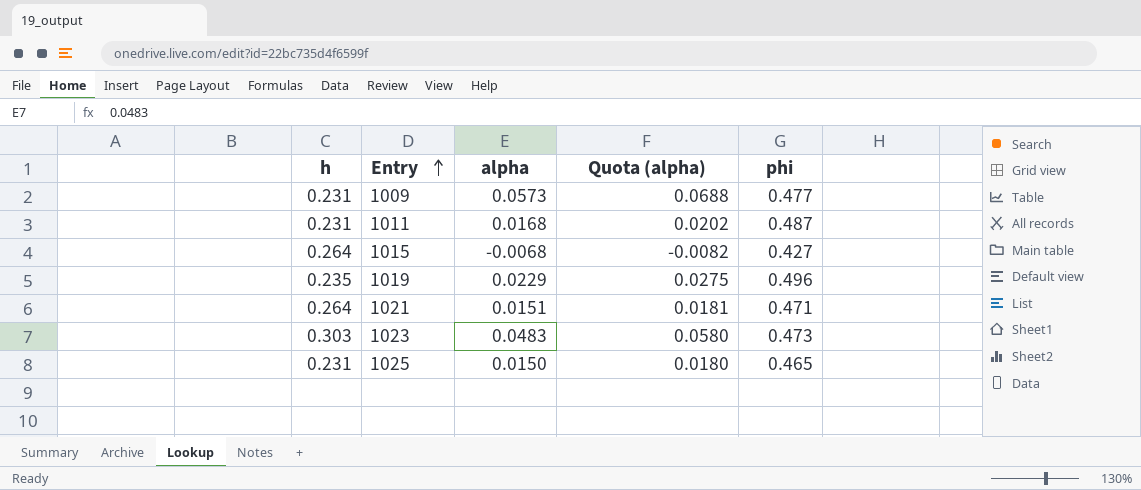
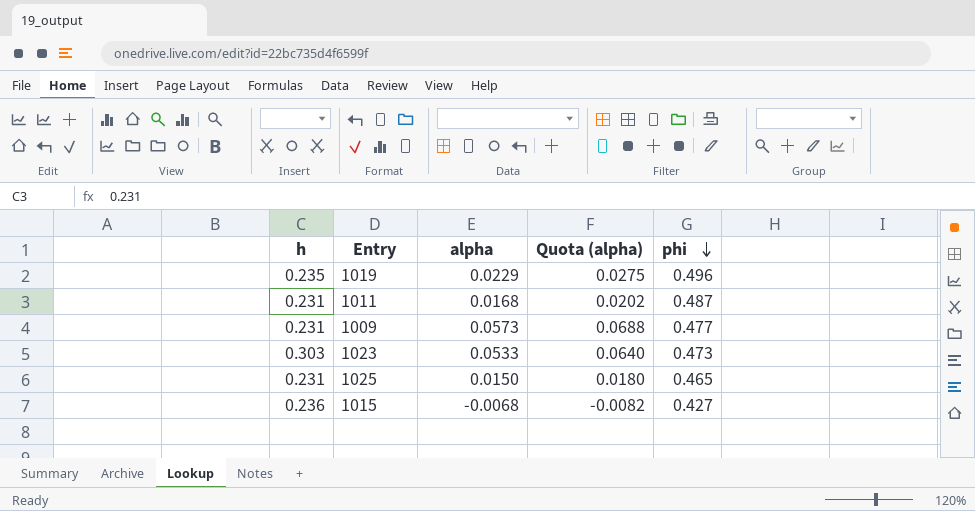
row order: Entry ascending -> phi descending
row 1021: 0.264 | 0.0151 | 0.0181 | 0.471 -> none
1023 | alpha: 0.0483 -> 0.0533
1023 | Quota (alpha): 0.0580 -> 0.0640
1015 | h: 0.264 -> 0.236

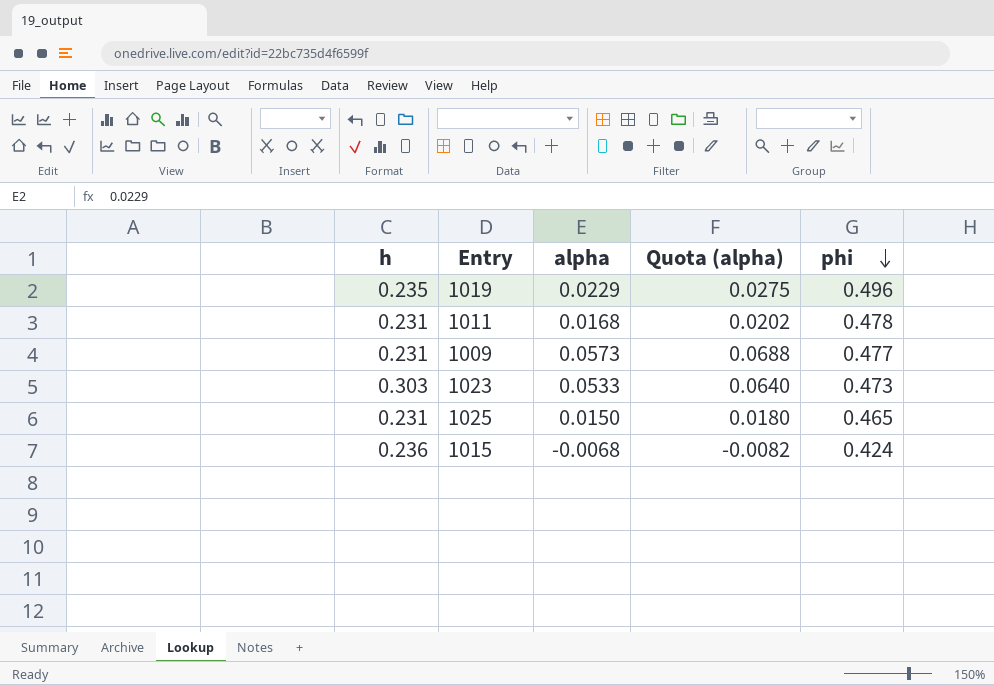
1011 | phi: 0.487 -> 0.478
1015 | phi: 0.427 -> 0.424

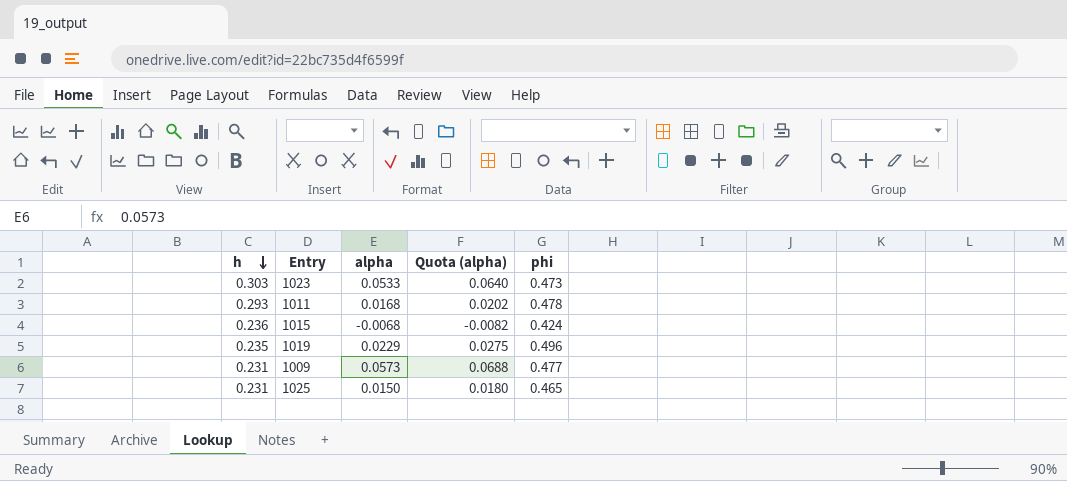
row order: phi descending -> h descending
1011 | h: 0.231 -> 0.293

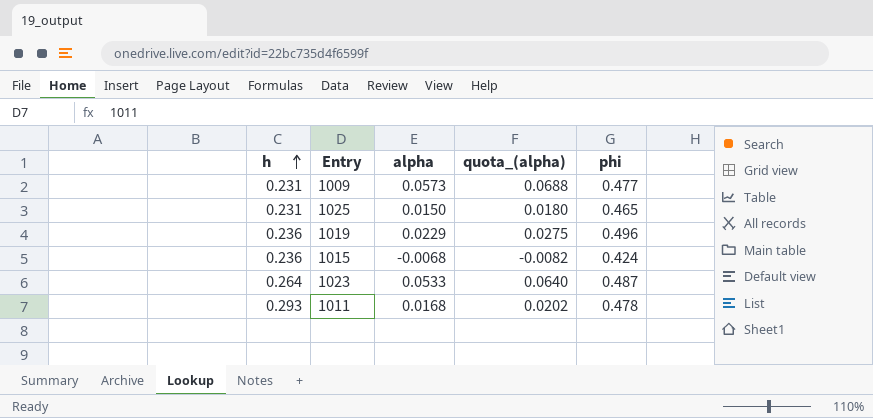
row order: h descending -> h ascending
column name: Quota (alpha) -> quota_(alpha)
1019 | h: 0.235 -> 0.236
1023 | h: 0.303 -> 0.264
1023 | phi: 0.473 -> 0.487

